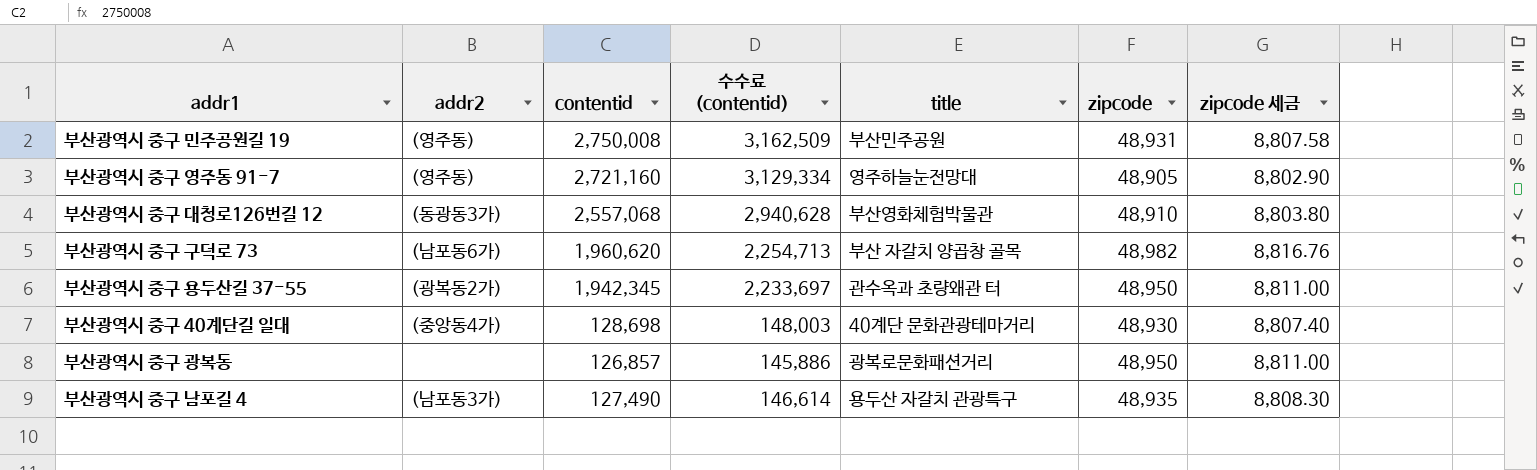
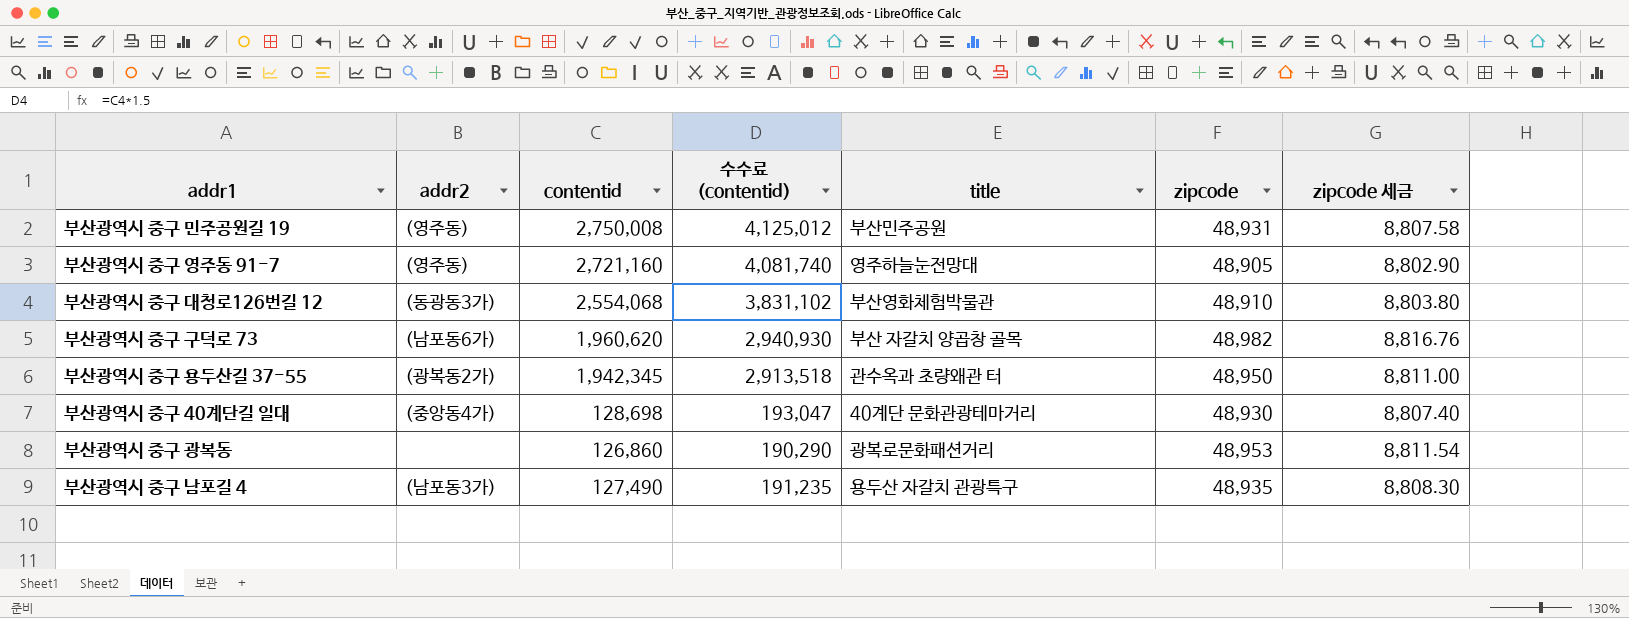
column 수수료 (contentid) | formula: [contentid] * 1.15 -> [contentid] * 1.5
부산광역시 중구 대청로126번길 12 | contentid: 2,557,068 -> 2,554,068
부산광역시 중구 광복동 | contentid: 126,857 -> 126,860
부산광역시 중구 광복동 | zipcode: 48,950 -> 48,953
부산광역시 중구 광복동 | zipcode 세금: 8,811.00 -> 8,811.54

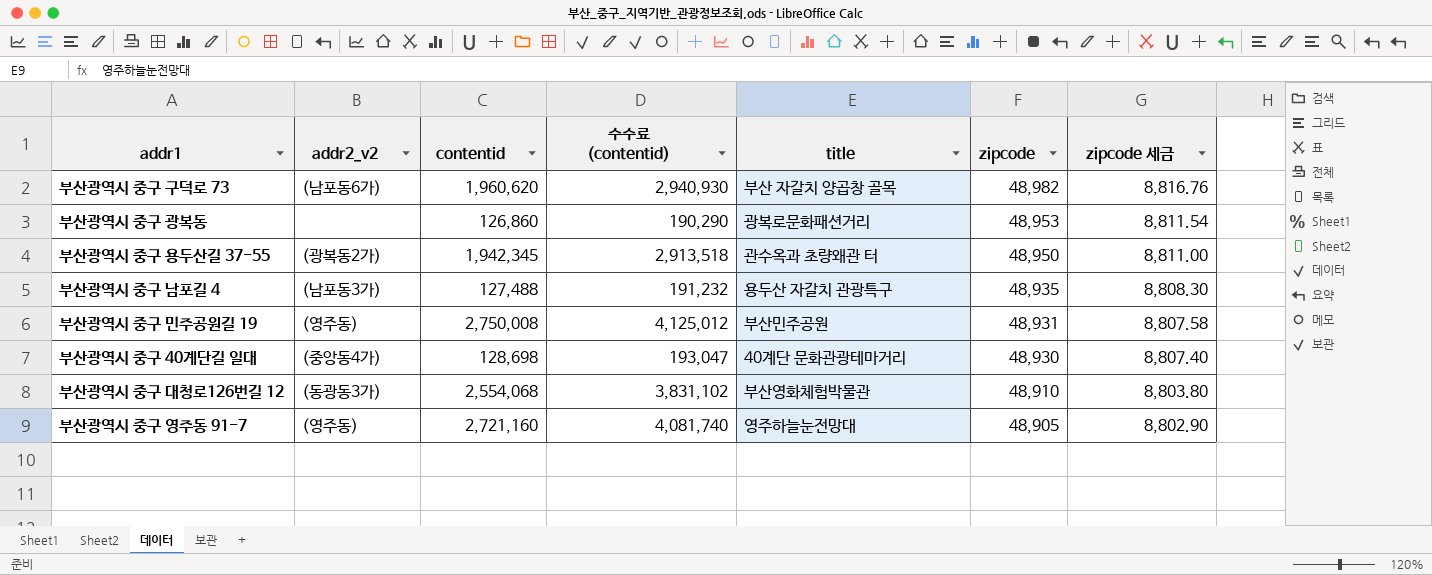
row order: none -> zipcode descending
column name: addr2 -> addr2_v2
부산광역시 중구 남포길 4 | contentid: 127,490 -> 127,488
부산광역시 중구 남포길 4 | 수수료 (contentid): 191,235 -> 191,232

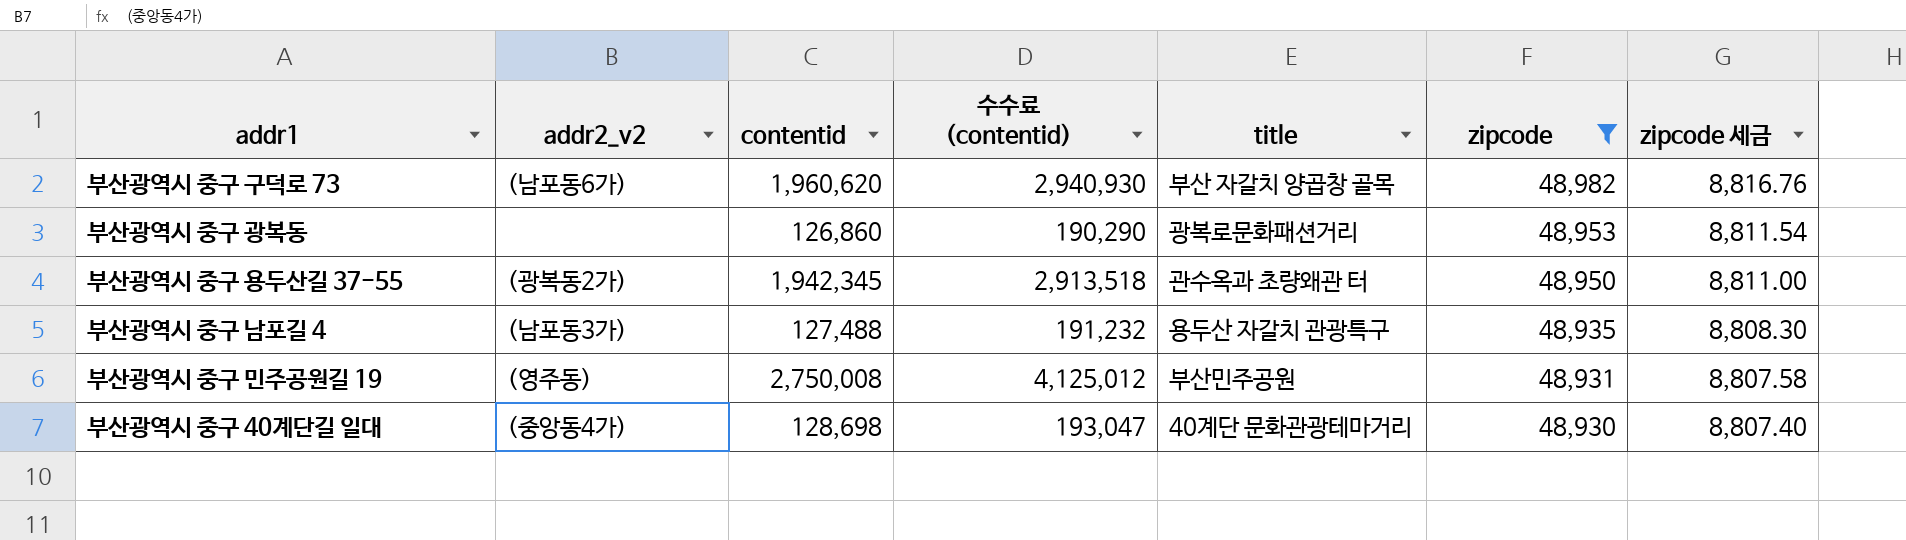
filter: none -> zipcode >= 48,930

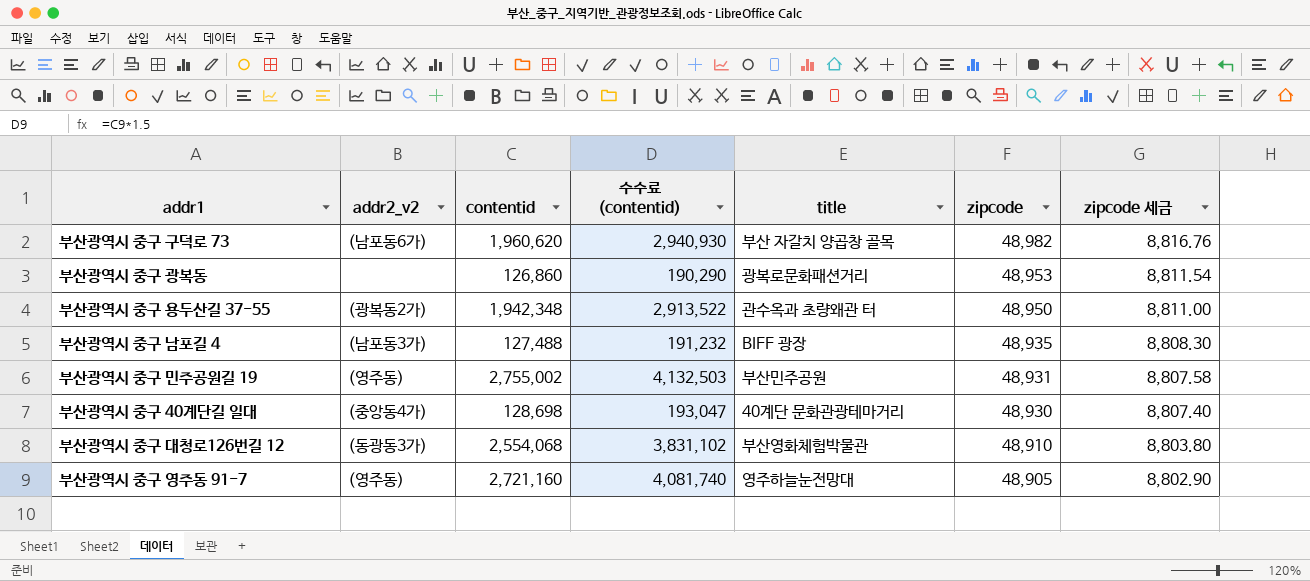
filter: zipcode >= 48,930 -> none
부산광역시 중구 용두산길 37-55 | contentid: 1,942,345 -> 1,942,348
부산광역시 중구 용두산길 37-55 | 수수료 (contentid): 2,913,518 -> 2,913,522
부산광역시 중구 남포길 4 | title: 용두산 자갈치 관광특구 -> BIFF 광장
부산광역시 중구 민주공원길 19 | contentid: 2,750,008 -> 2,755,002
부산광역시 중구 민주공원길 19 | 수수료 (contentid): 4,125,012 -> 4,132,503

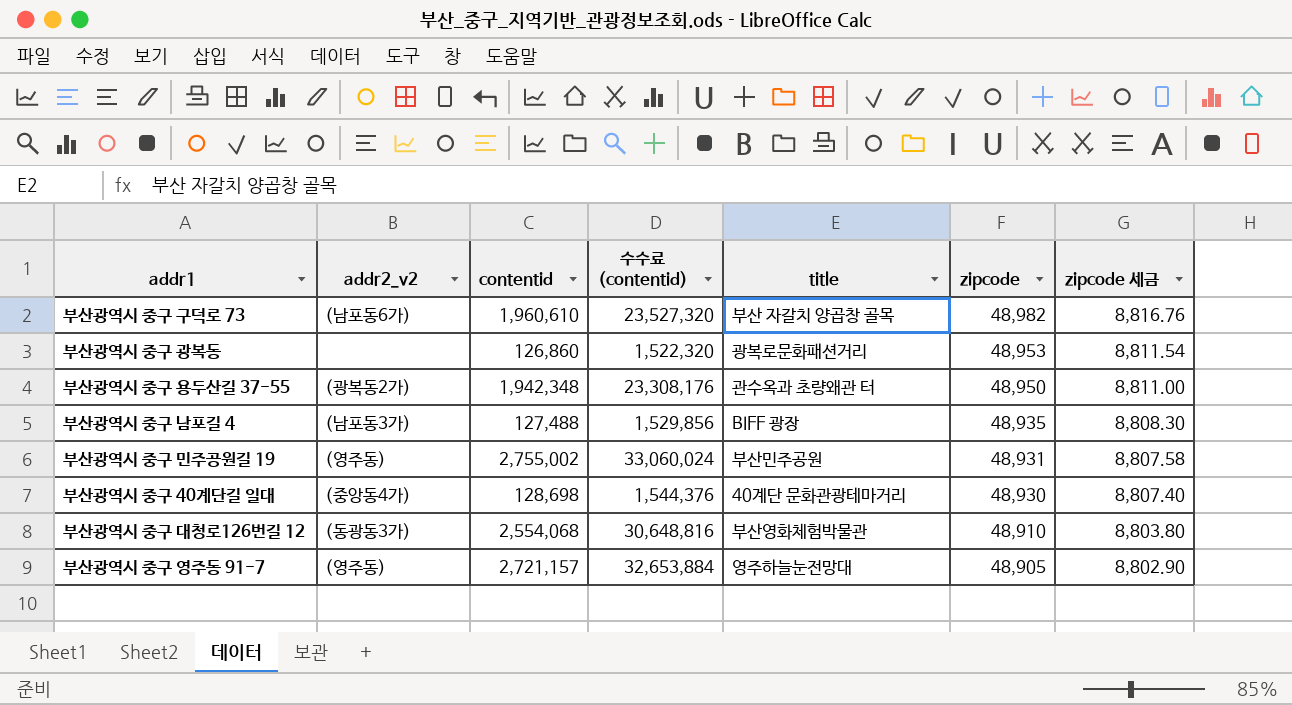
column 수수료 (contentid) | formula: [contentid] * 1.5 -> [contentid] * 12
부산광역시 중구 구덕로 73 | contentid: 1,960,620 -> 1,960,610
부산광역시 중구 영주동 91-7 | contentid: 2,721,160 -> 2,721,157

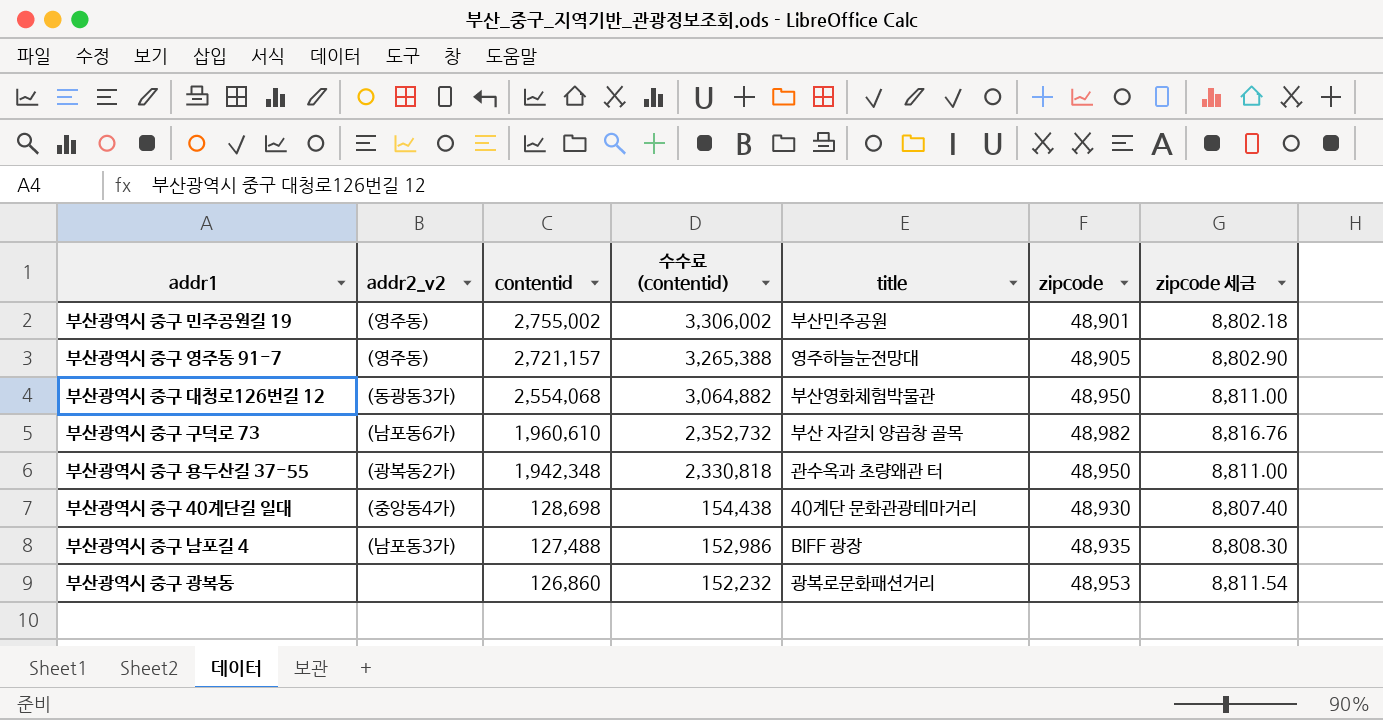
row order: zipcode descending -> contentid descending
column 수수료 (contentid) | formula: [contentid] * 12 -> [contentid] * 1.2
부산광역시 중구 민주공원길 19 | zipcode: 48,931 -> 48,901
부산광역시 중구 민주공원길 19 | zipcode 세금: 8,807.58 -> 8,802.18
부산광역시 중구 대청로126번길 12 | zipcode: 48,910 -> 48,950
부산광역시 중구 대청로126번길 12 | zipcode 세금: 8,803.80 -> 8,811.00

